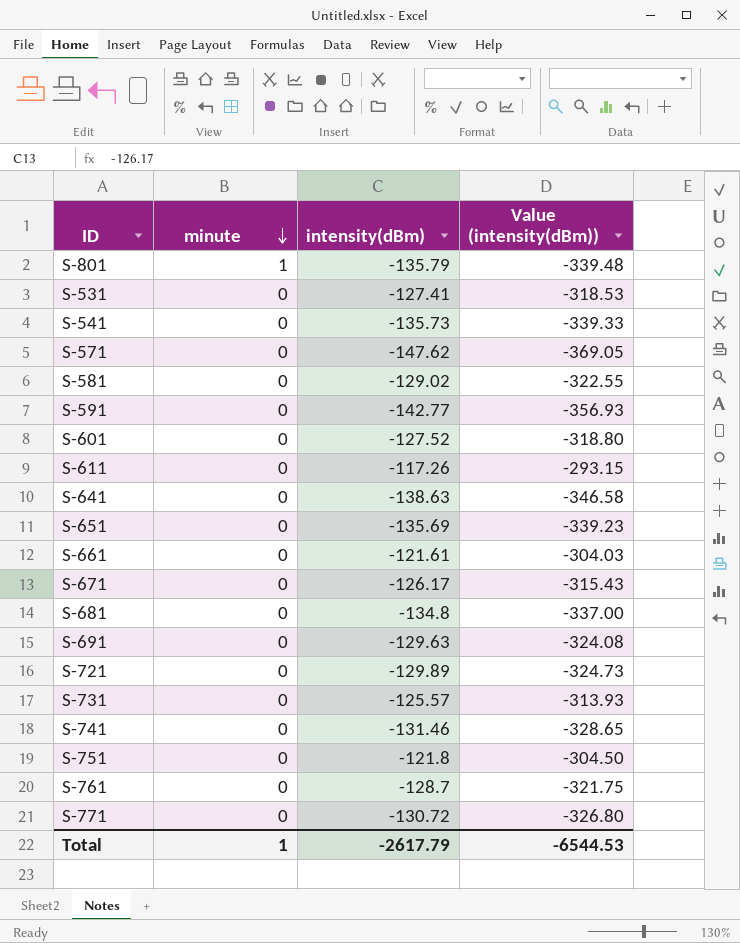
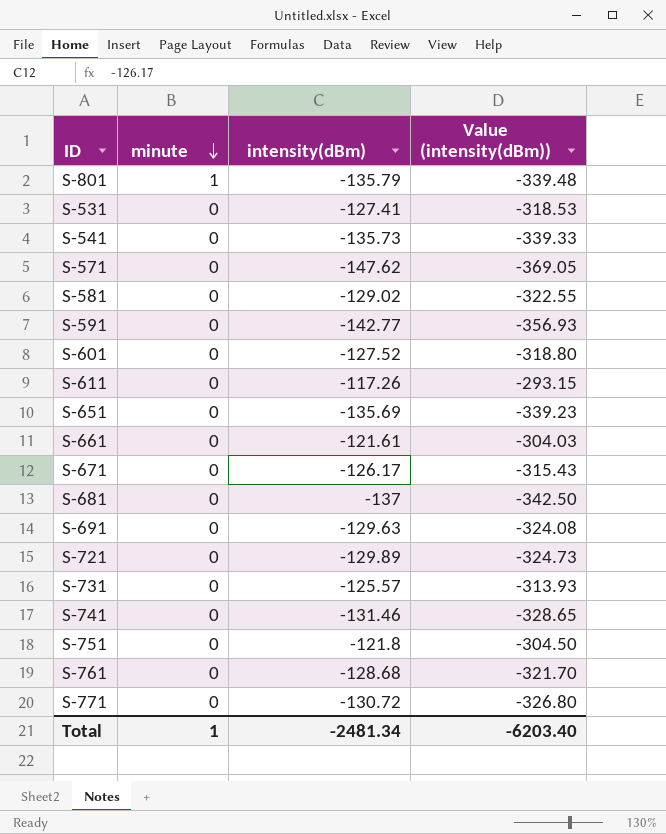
row S-641: 0 | -138.63 | -346.58 -> none
S-681 | intensity(dBm): -134.8 -> -137
S-681 | Value (intensity(dBm)): -337.00 -> -342.50
S-761 | intensity(dBm): -128.7 -> -128.68
S-761 | Value (intensity(dBm)): -321.75 -> -321.70
Total | intensity(dBm): -2617.79 -> -2481.34
Total | Value (intensity(dBm)): -6544.53 -> -6203.40

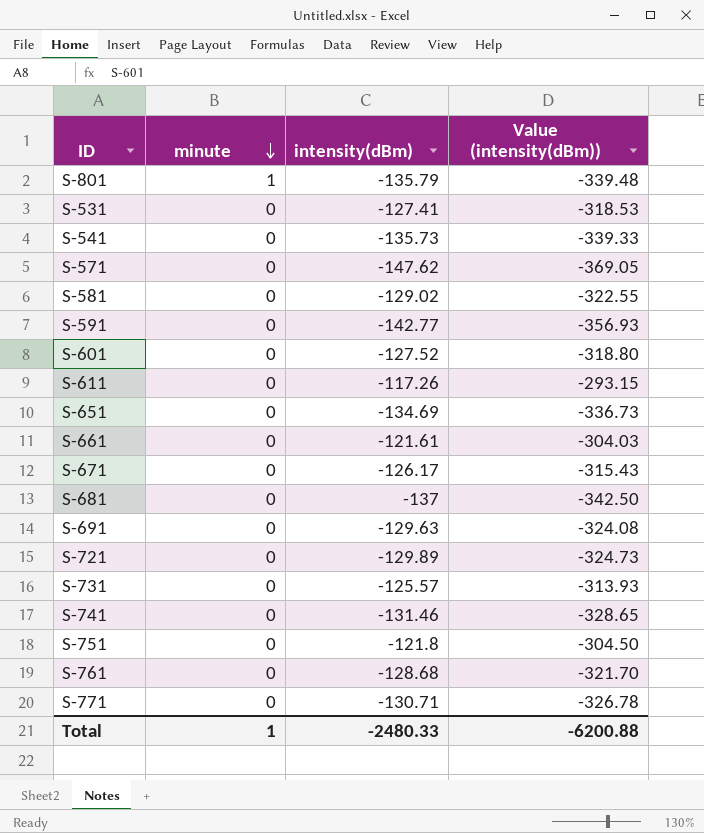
S-651 | intensity(dBm): -135.69 -> -134.69
S-651 | Value (intensity(dBm)): -339.23 -> -336.73
S-771 | intensity(dBm): -130.72 -> -130.71
S-771 | Value (intensity(dBm)): -326.80 -> -326.78
Total | intensity(dBm): -2481.34 -> -2480.33
Total | Value (intensity(dBm)): -6203.40 -> -6200.88

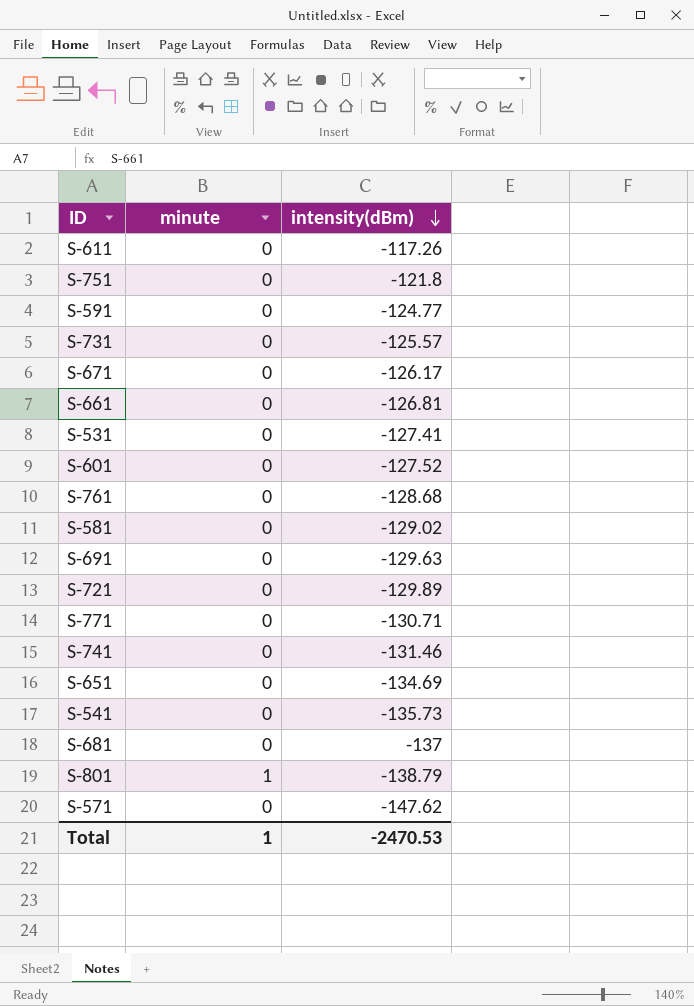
row order: minute descending -> intensity(dBm) descending
column Value (intensity(dBm)) | formula: [intensity(dBm)] * 2.5 -> none
S-591 | intensity(dBm): -142.77 -> -124.77
S-661 | intensity(dBm): -121.61 -> -126.81
S-801 | intensity(dBm): -135.79 -> -138.79
Total | intensity(dBm): -2480.33 -> -2470.53

